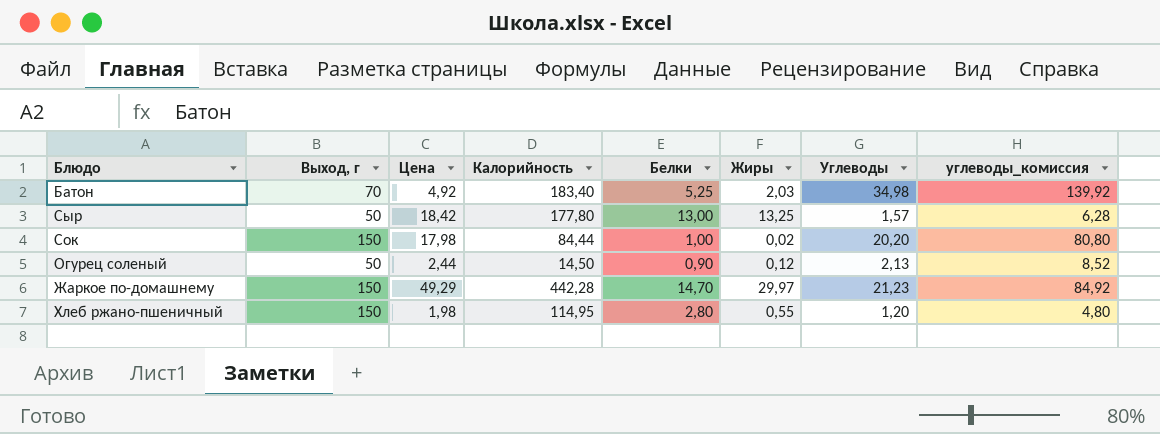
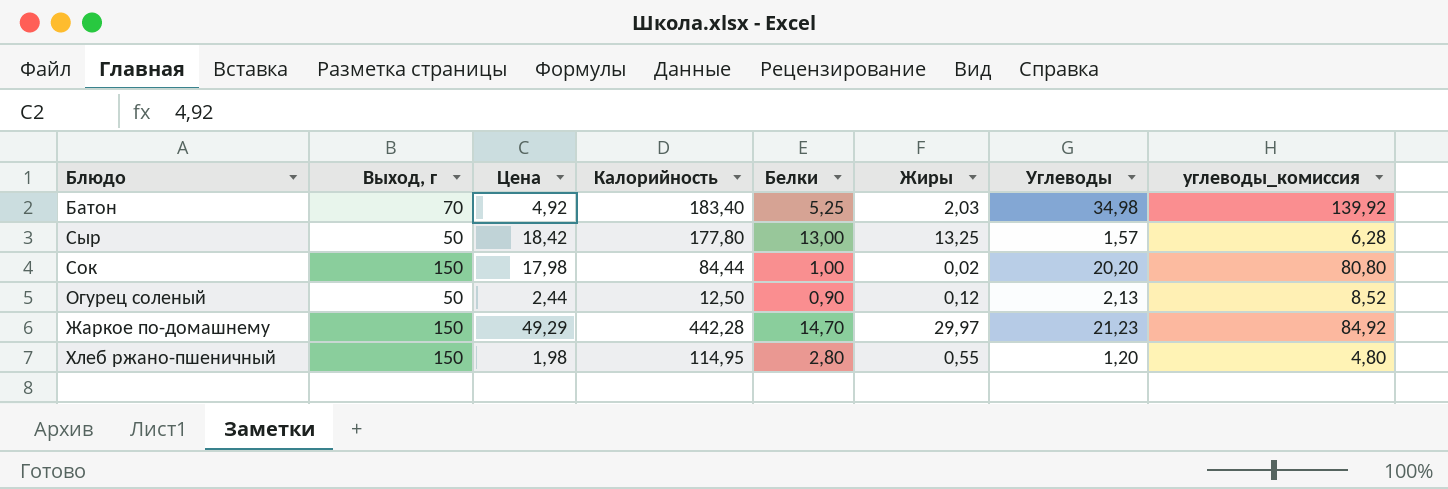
Огурец соленый | Калорийность: 14,50 -> 12,50

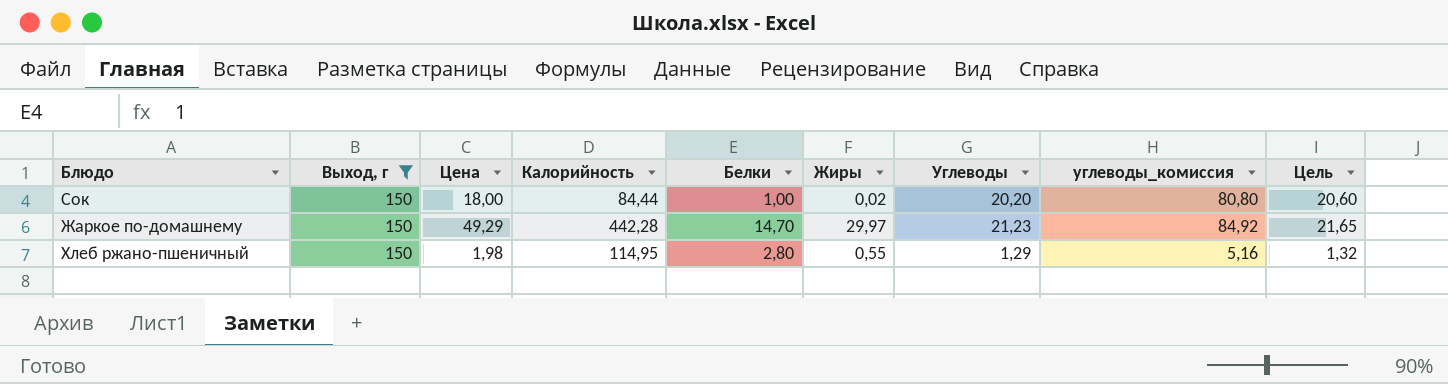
filter: none -> Выход, г = 150
column Цель | formula: none -> [Углеводы] * 1,02
Сок | Цена: 17,98 -> 18,00
Хлеб ржано-пшеничный | Углеводы: 1,20 -> 1,29
Хлеб ржано-пшеничный | углеводы_комиссия: 4,80 -> 5,16

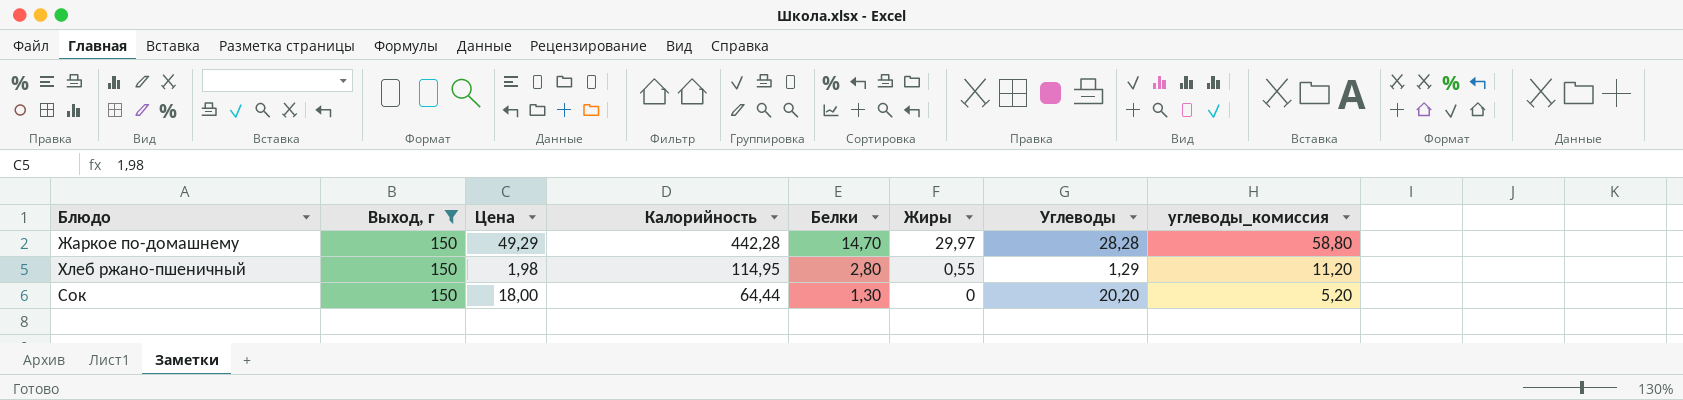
row order: none -> Калорийность descending
column Цель | formula: [Углеводы] * 1,02 -> none
column углеводы_комиссия | formula: [Углеводы] * 4 -> [Белки] * 4
Жаркое по-домашнему | Углеводы: 21,23 -> 28,28
Сок | Калорийность: 84,44 -> 64,44
Сок | Белки: 1,00 -> 1,30
Сок | Жиры: 0,02 -> 0

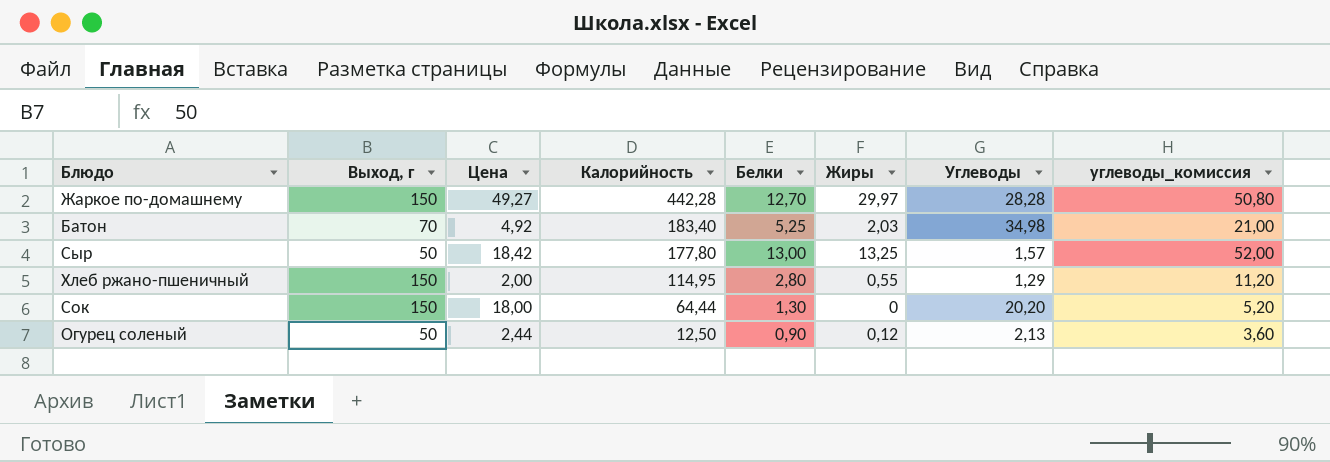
filter: Выход, г = 150 -> none
Жаркое по-домашнему | Цена: 49,29 -> 49,27
Жаркое по-домашнему | Белки: 14,70 -> 12,70
Жаркое по-домашнему | углеводы_комиссия: 58,80 -> 50,80
Хлеб ржано-пшеничный | Цена: 1,98 -> 2,00

